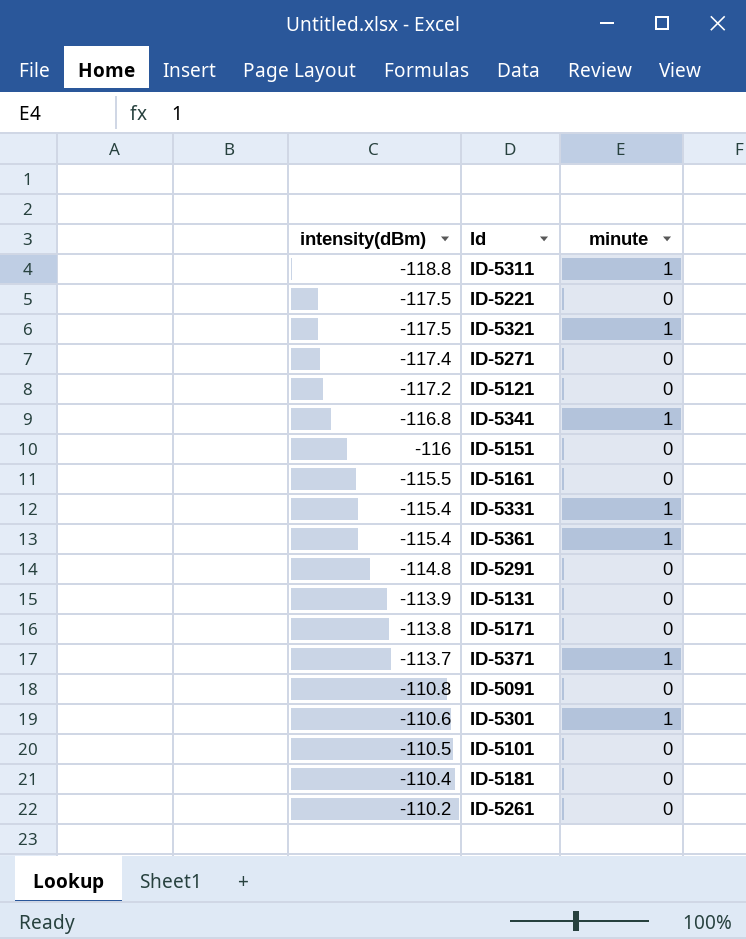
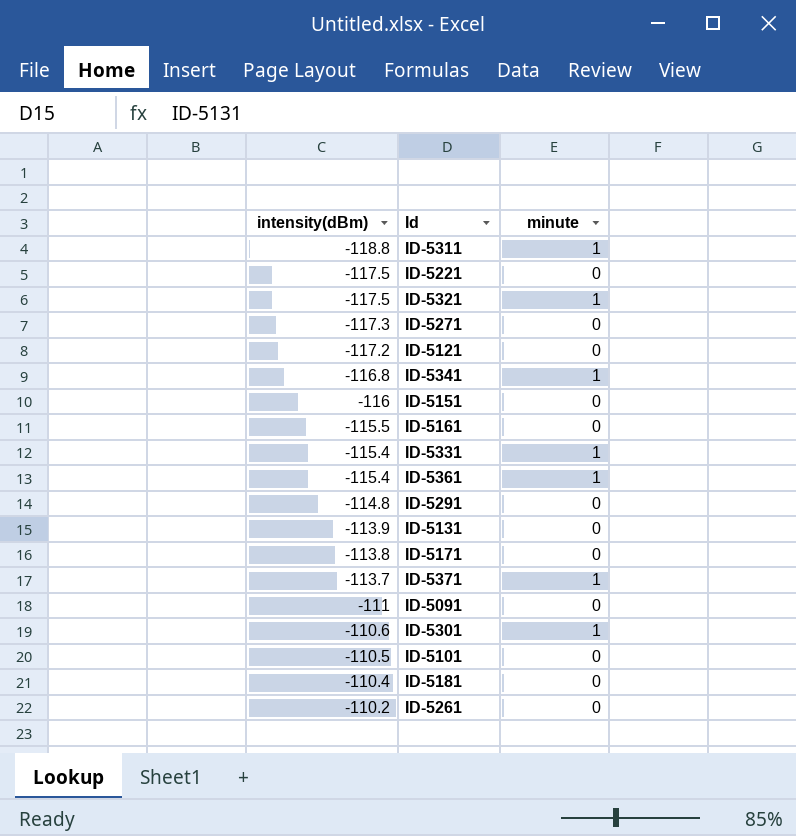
ID-5271 | intensity(dBm): -117.4 -> -117.3
ID-5091 | intensity(dBm): -110.8 -> -111

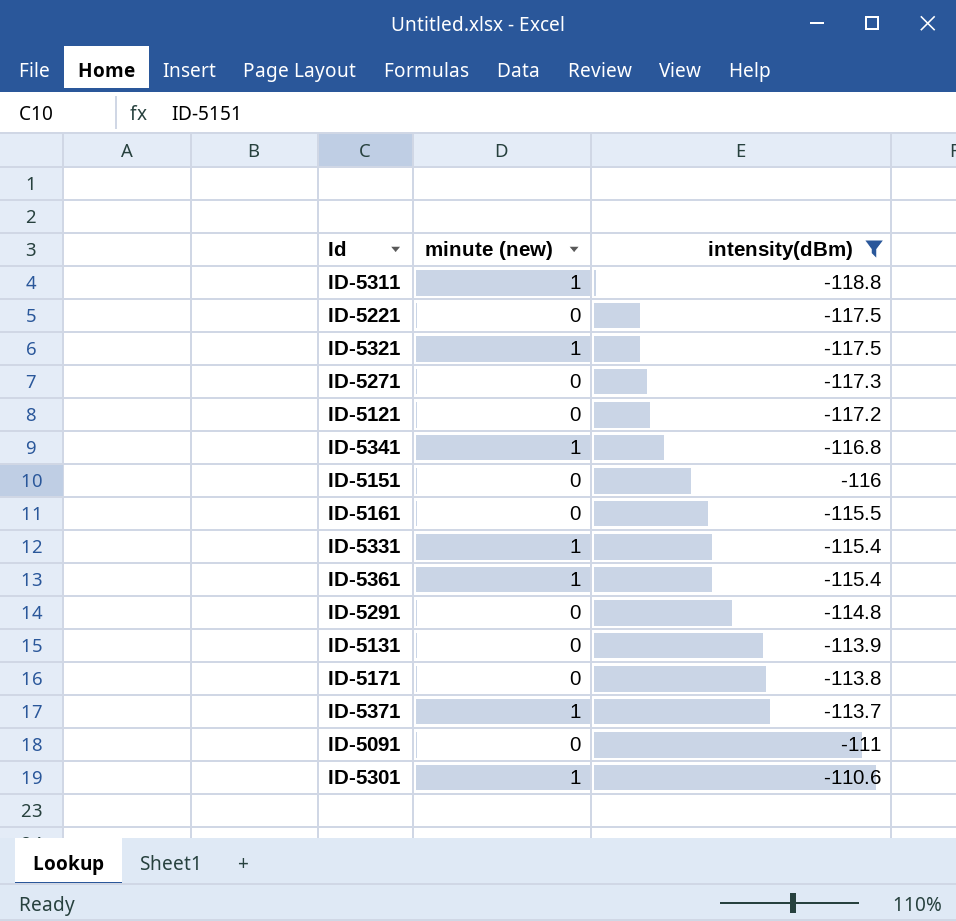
filter: none -> intensity(dBm) <= -110.6
column name: minute -> minute (new)
column intensity(dBm) | position: 1 -> 3

